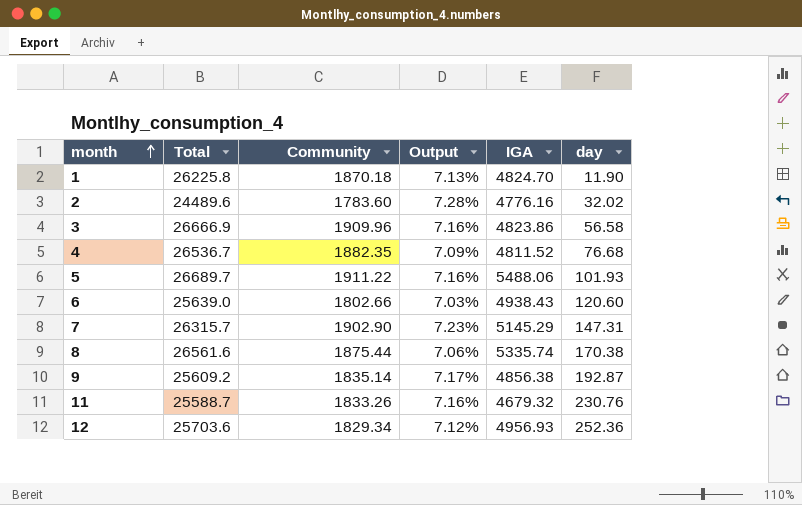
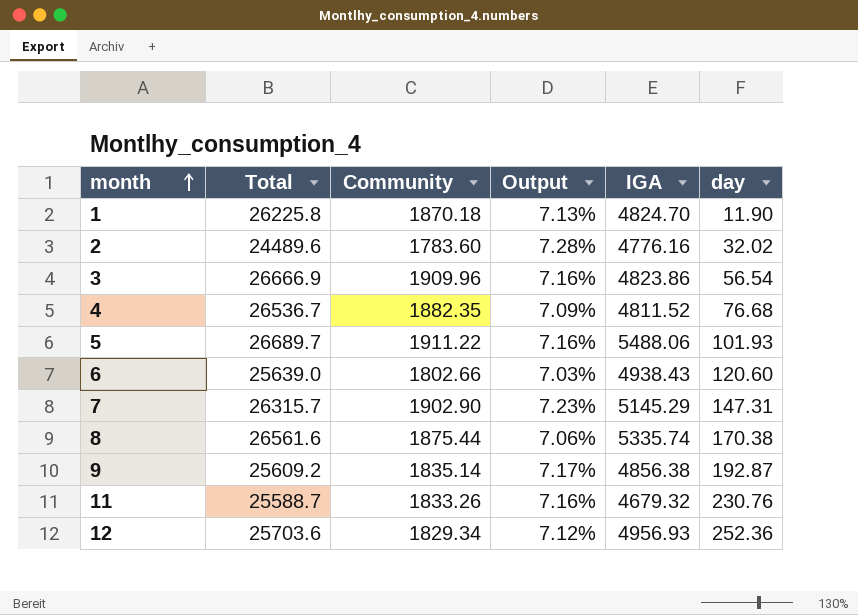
3 | day: 56.58 -> 56.54

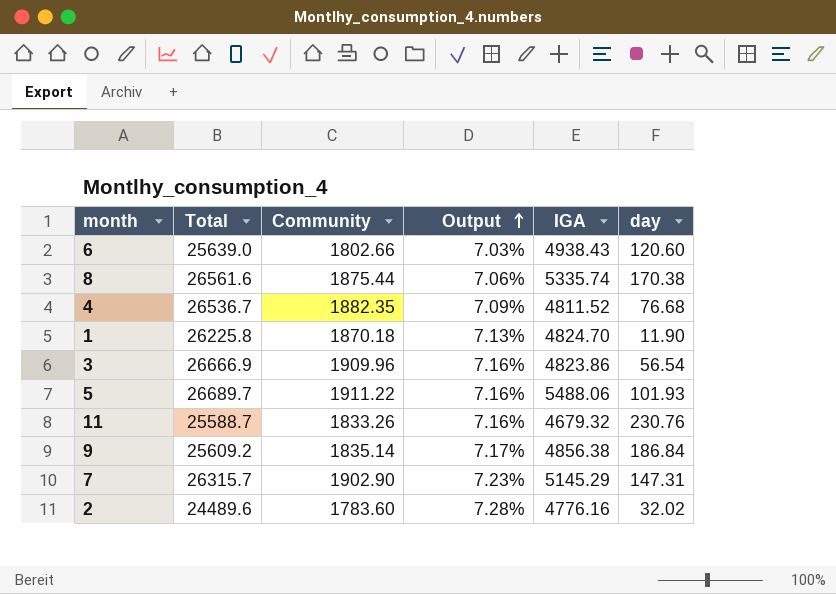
row order: month ascending -> Output ascending
row 12: 25703.6 | 1829.34 | 7.12% | 4956.93 | 252.36 -> none
9 | day: 192.87 -> 186.84

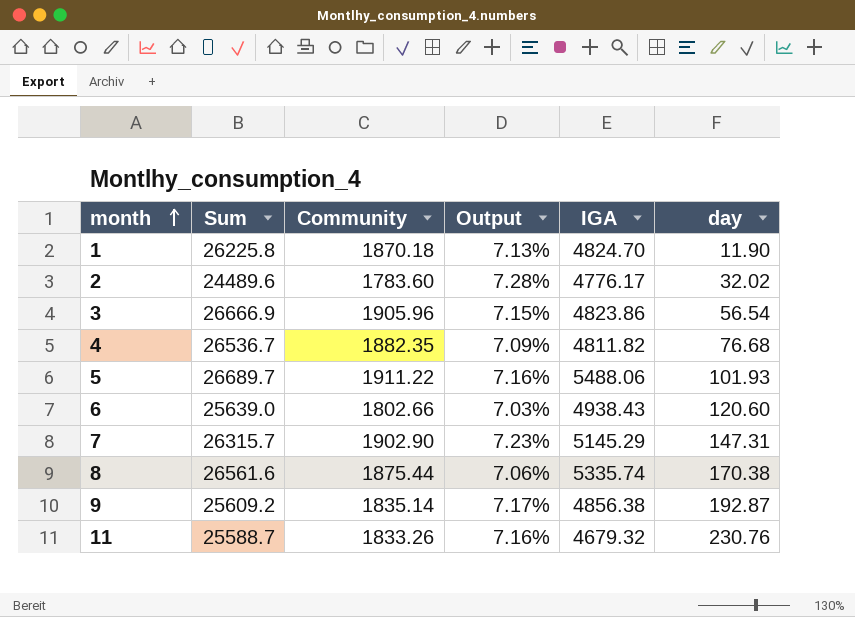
row order: Output ascending -> month ascending
column name: Total -> Sum
2 | IGA: 4776.16 -> 4776.17
3 | Community: 1909.96 -> 1905.96
3 | Output: 7.16% -> 7.15%
4 | IGA: 4811.52 -> 4811.82
9 | day: 186.84 -> 192.87

